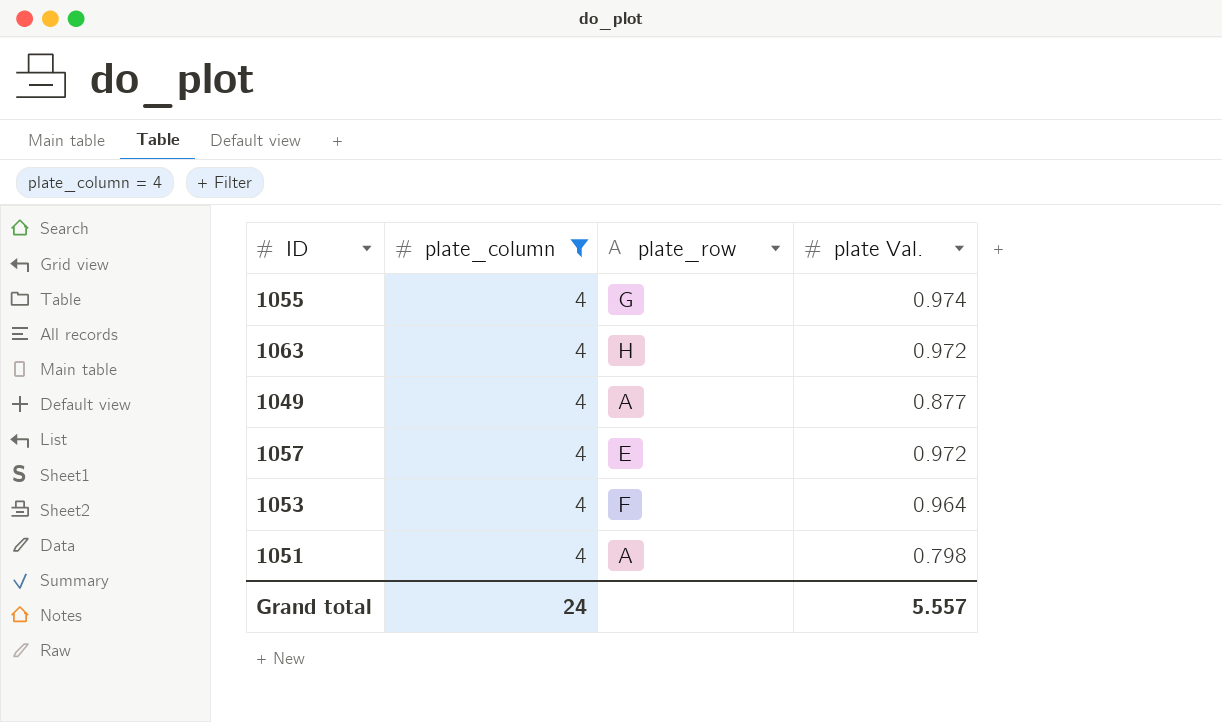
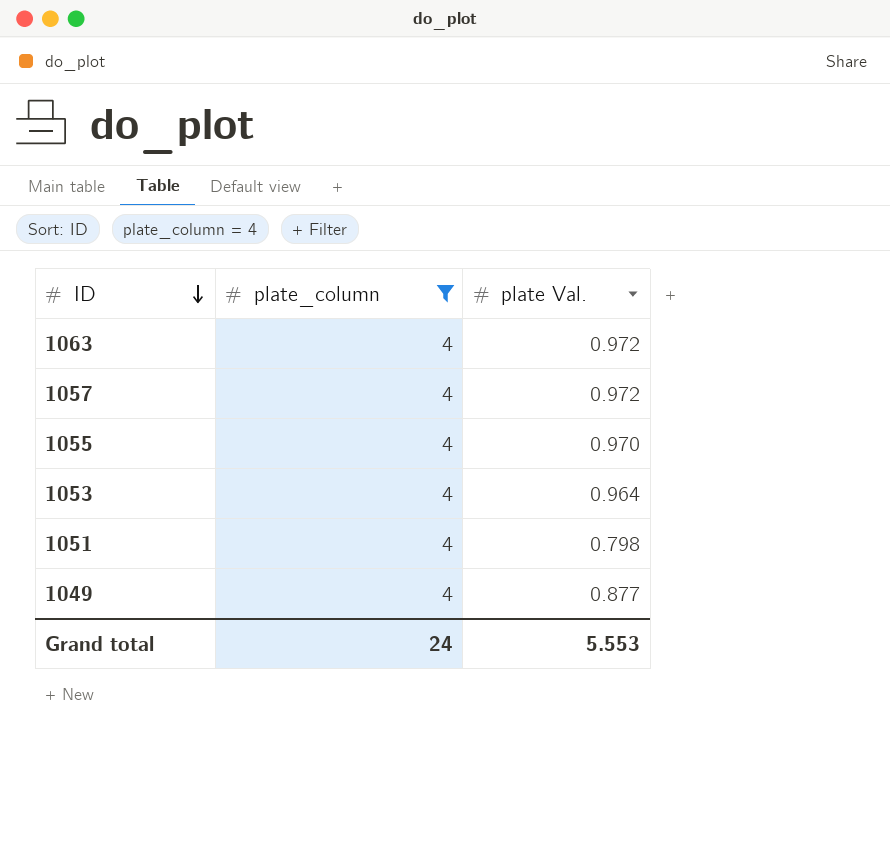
row order: none -> ID descending
column plate_row | position: 3 -> none
1055 | plate Val.: 0.974 -> 0.970
Grand total | plate Val.: 5.557 -> 5.553

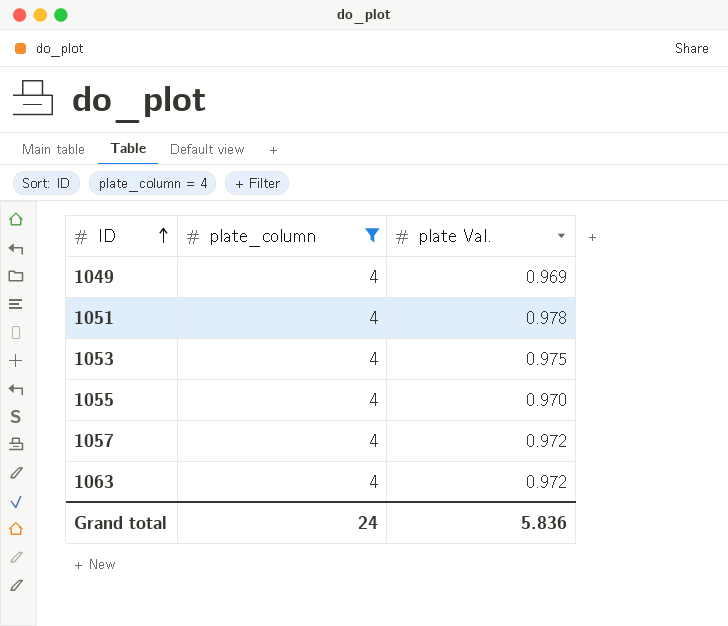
row order: ID descending -> ID ascending
1049 | plate Val.: 0.877 -> 0.969
1051 | plate Val.: 0.798 -> 0.978
1053 | plate Val.: 0.964 -> 0.975
Grand total | plate Val.: 5.553 -> 5.836

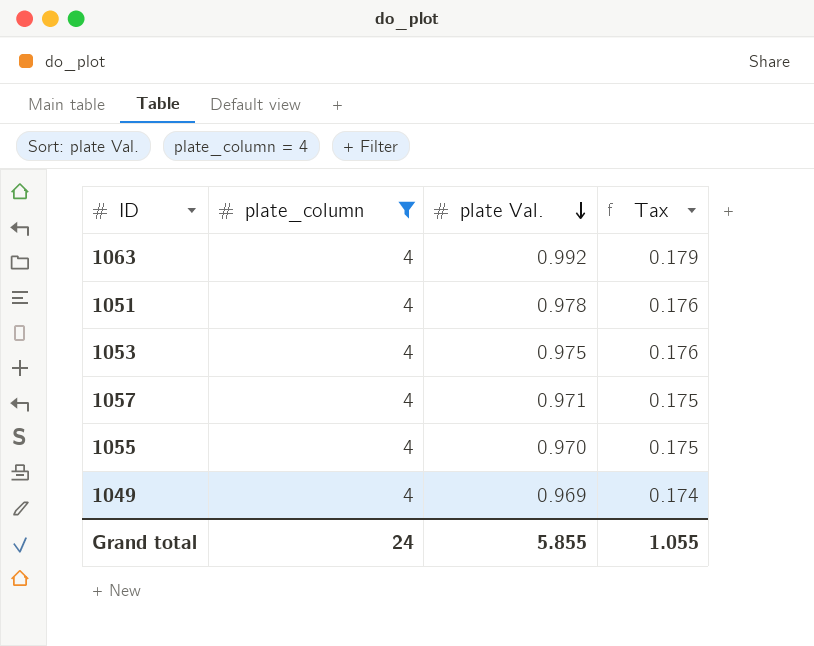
row order: ID ascending -> plate Val. descending
column Tax | formula: none -> [plate Val.] * 0.18
1063 | plate Val.: 0.972 -> 0.992
1057 | plate Val.: 0.972 -> 0.971
Grand total | plate Val.: 5.836 -> 5.855

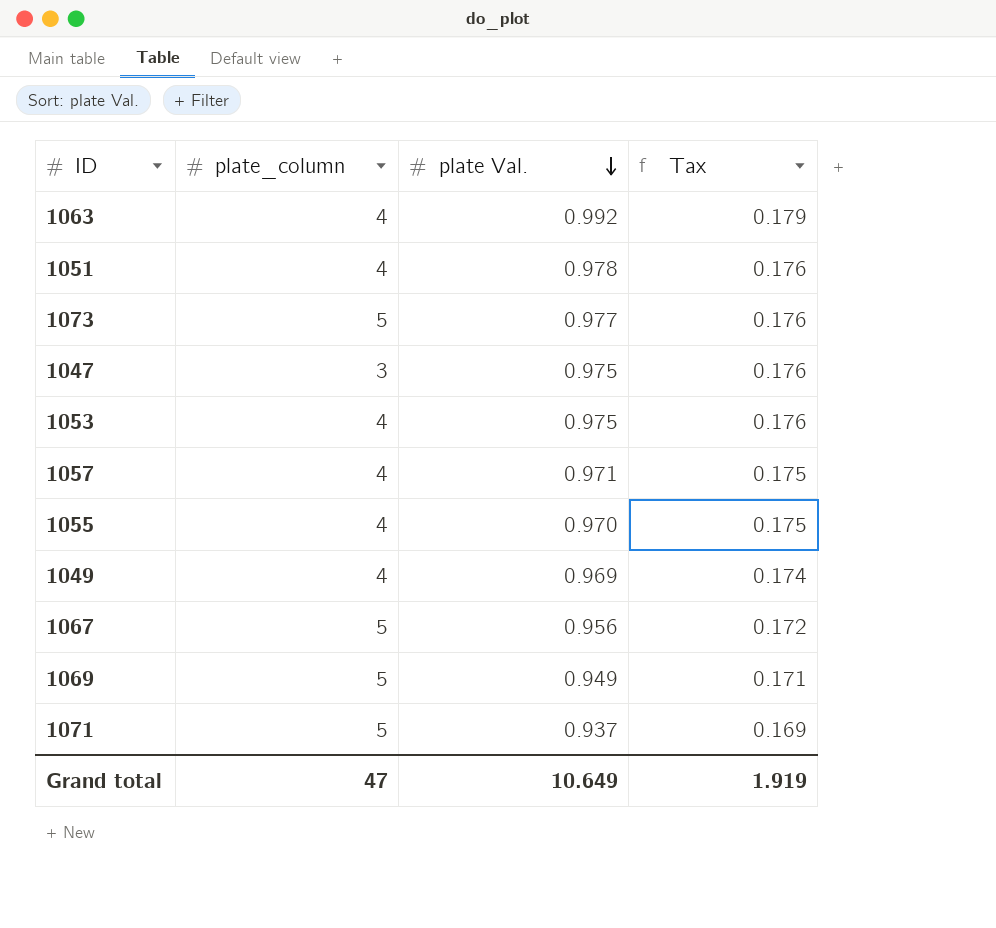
filter: plate_column = 4 -> none
Grand total | plate_column: 24 -> 47
Grand total | plate Val.: 5.855 -> 10.649
Grand total | Tax: 1.055 -> 1.919

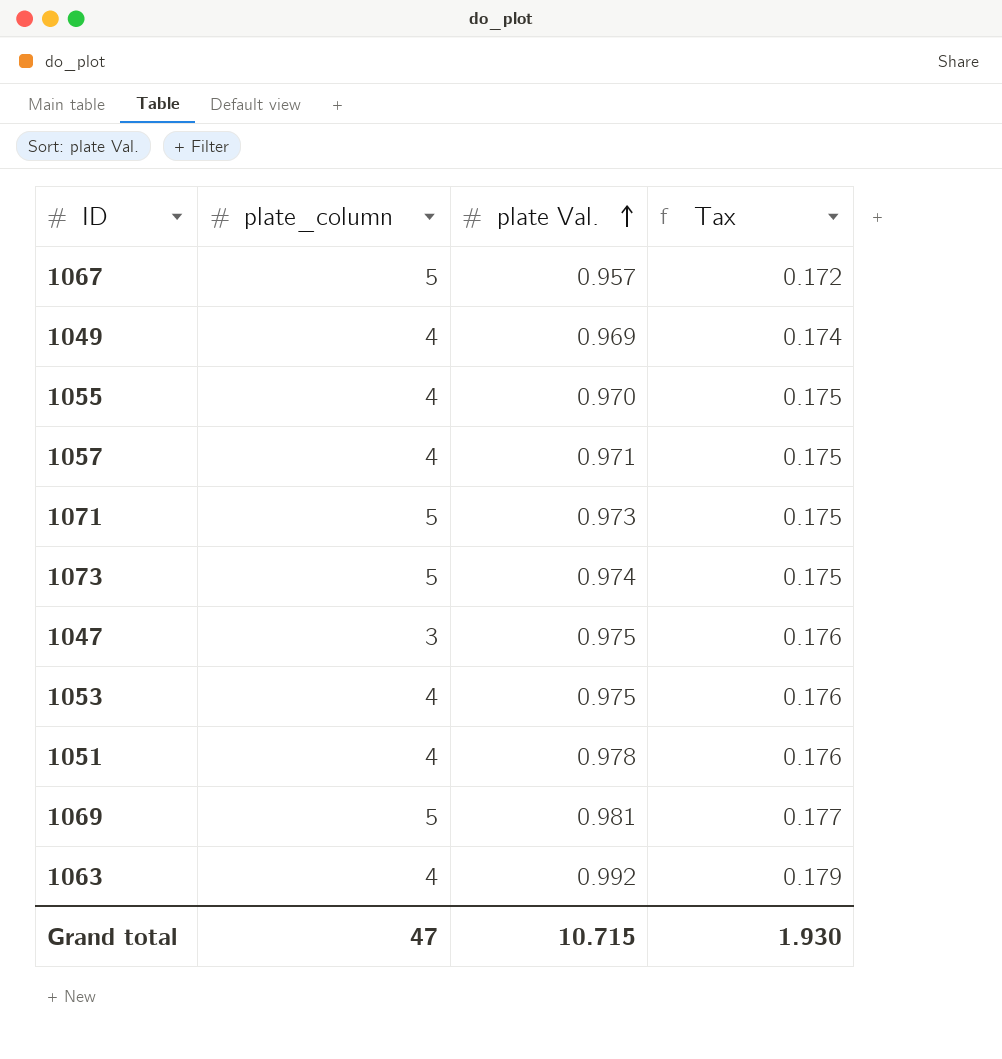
row order: plate Val. descending -> plate Val. ascending
1067 | plate Val.: 0.956 -> 0.957
1071 | plate Val.: 0.937 -> 0.973
1071 | Tax: 0.169 -> 0.175
1073 | plate Val.: 0.977 -> 0.974
1073 | Tax: 0.176 -> 0.175
1069 | plate Val.: 0.949 -> 0.981
1069 | Tax: 0.171 -> 0.177
Grand total | plate Val.: 10.649 -> 10.715
Grand total | Tax: 1.919 -> 1.930

